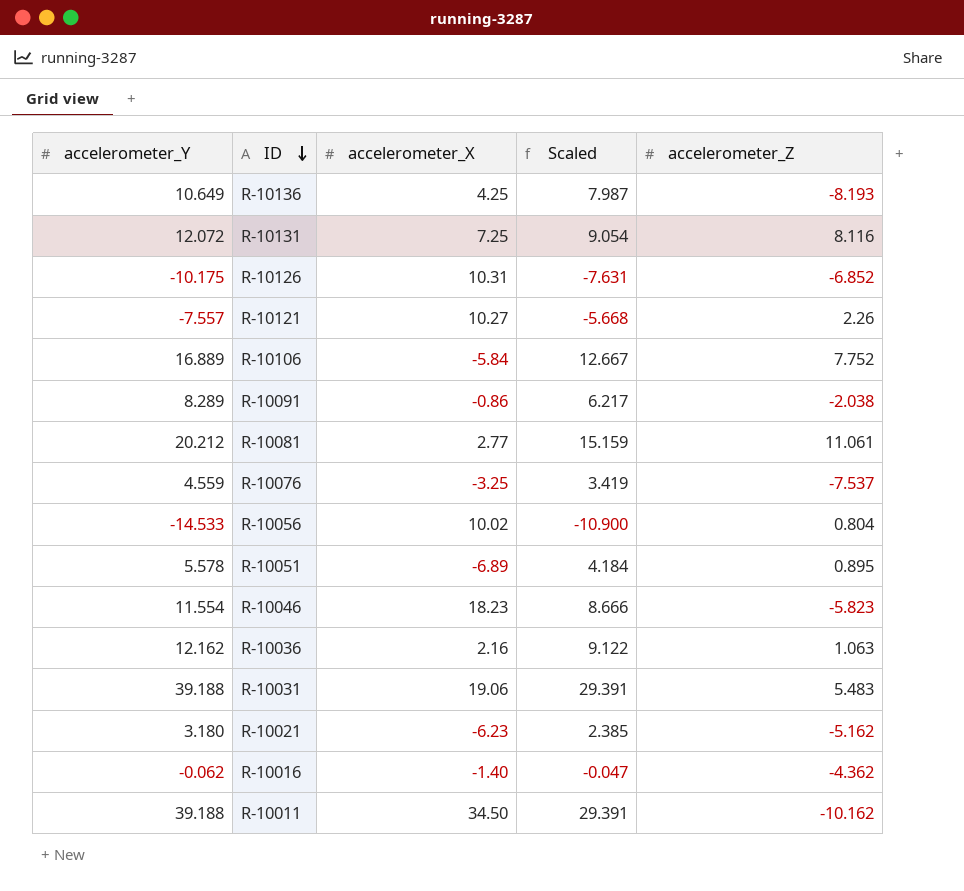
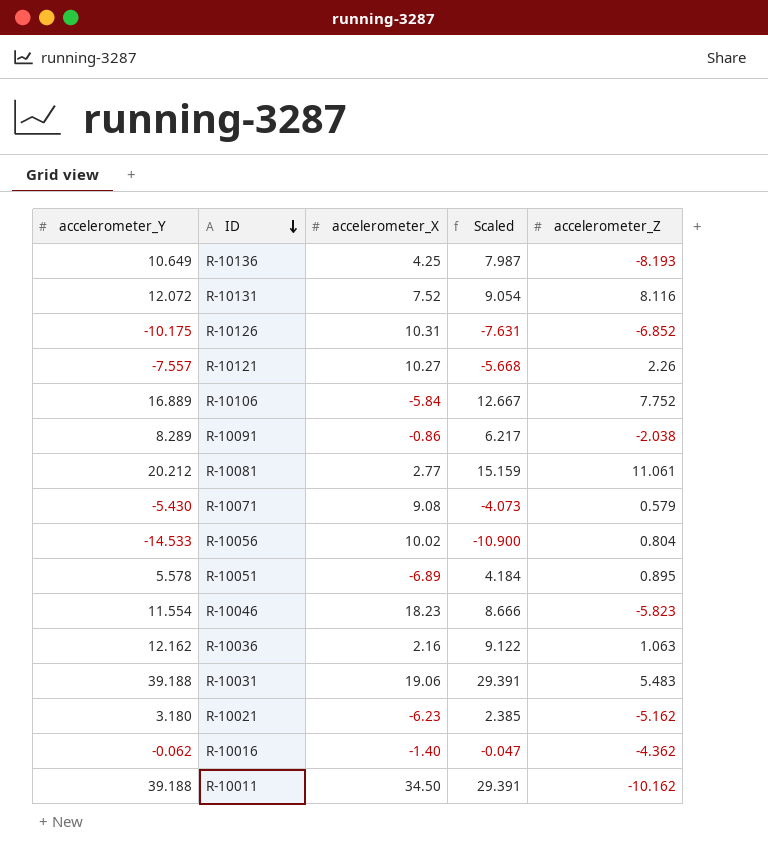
row R-10076: 4.559 | -3.25 | 3.419 | -7.537 -> none
R-10131 | accelerometer_X: 7.25 -> 7.52
row R-10071: none -> -5.430 | 9.08 | -4.073 | 0.579

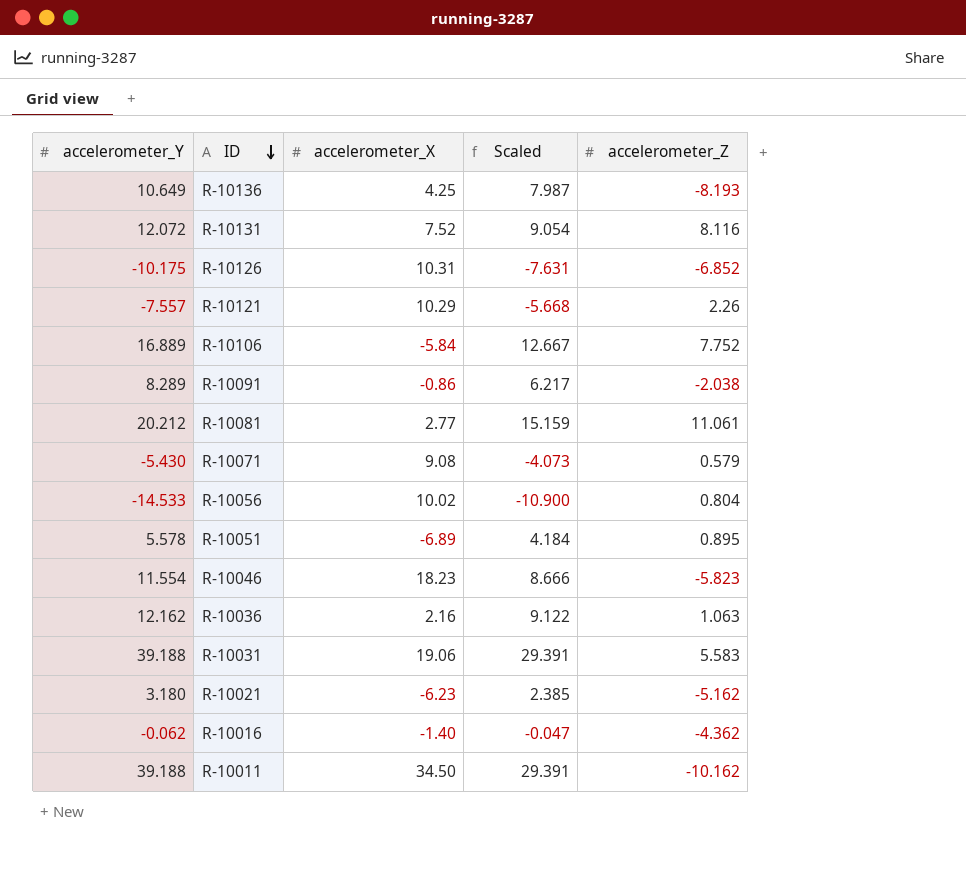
R-10121 | accelerometer_X: 10.27 -> 10.29
R-10031 | accelerometer_Z: 5.483 -> 5.583

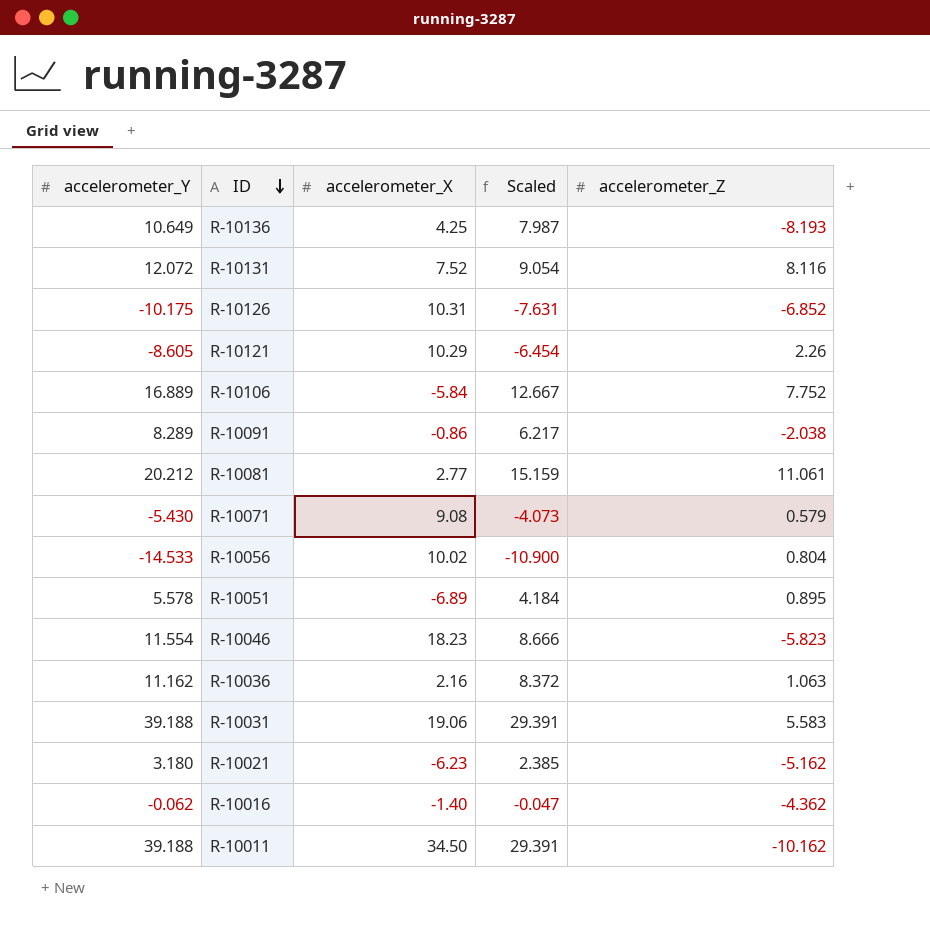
R-10121 | accelerometer_Y: -7.557 -> -8.605
R-10121 | Scaled: -5.668 -> -6.454
R-10036 | accelerometer_Y: 12.162 -> 11.162
R-10036 | Scaled: 9.122 -> 8.372

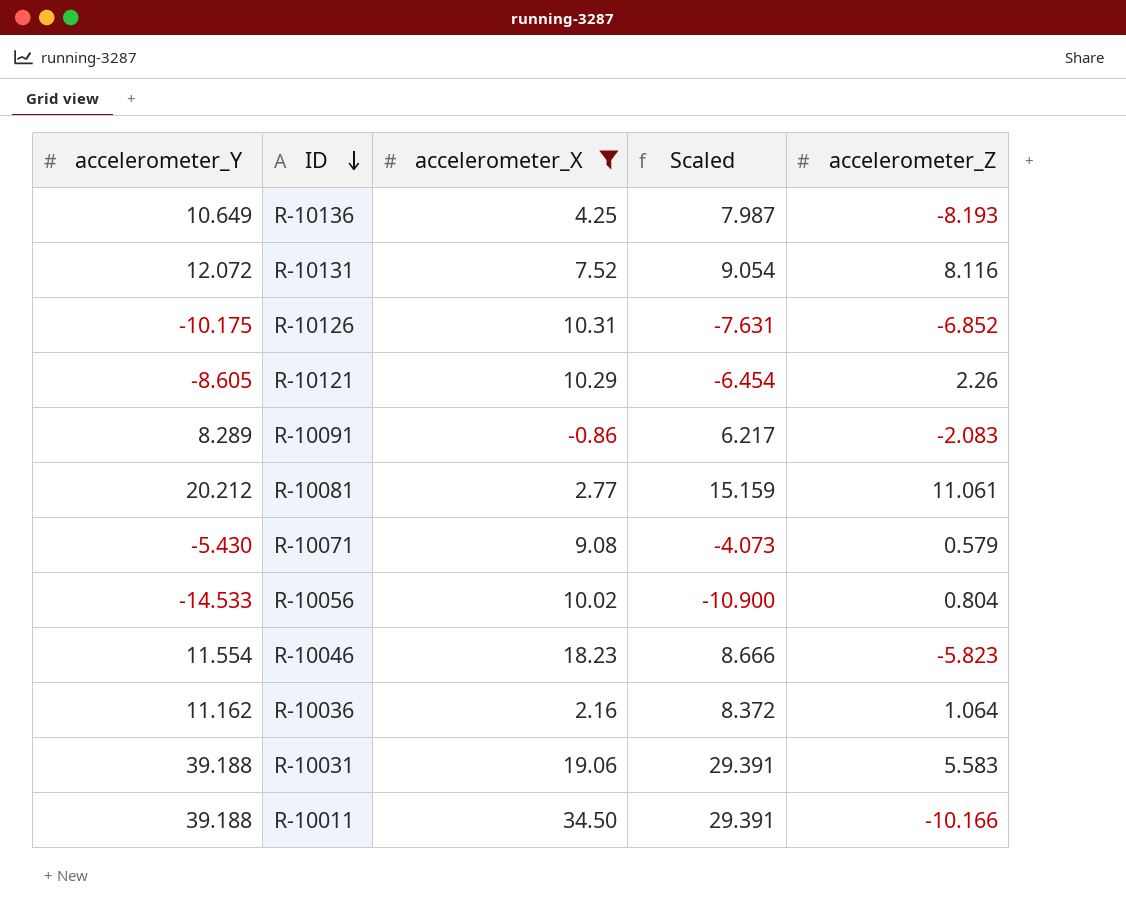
filter: none -> accelerometer_X >= -0.86
R-10091 | accelerometer_Z: -2.038 -> -2.083
R-10036 | accelerometer_Z: 1.063 -> 1.064
R-10011 | accelerometer_Z: -10.162 -> -10.166

